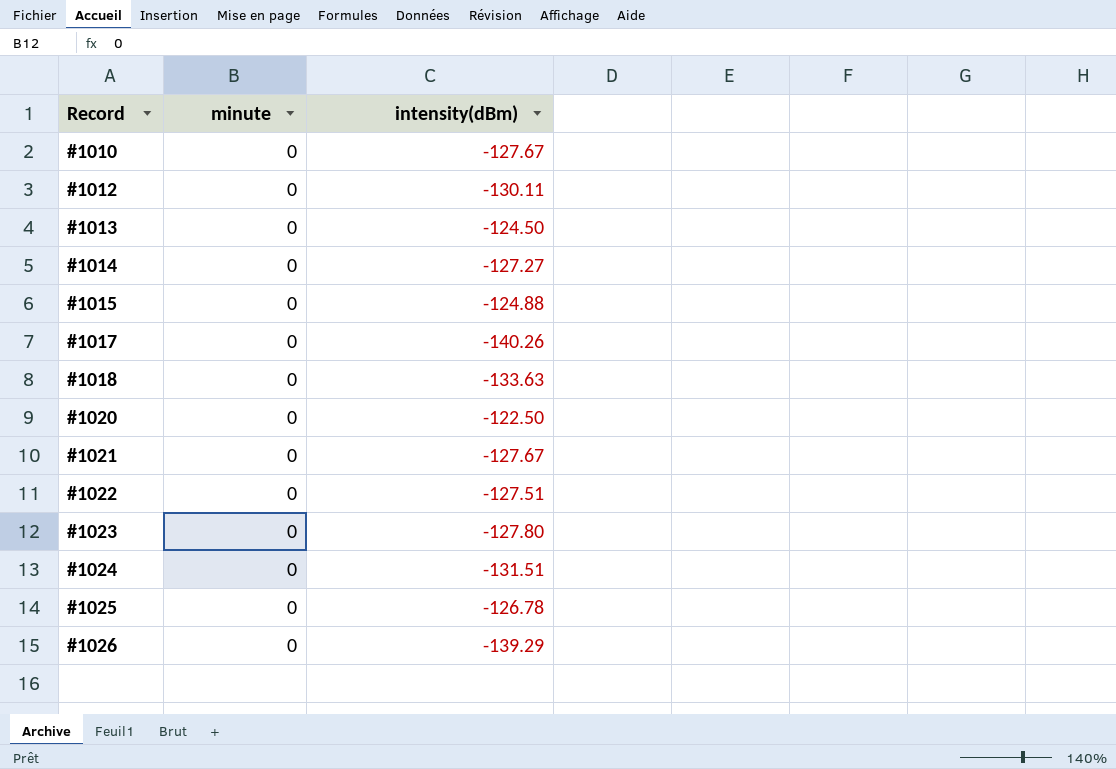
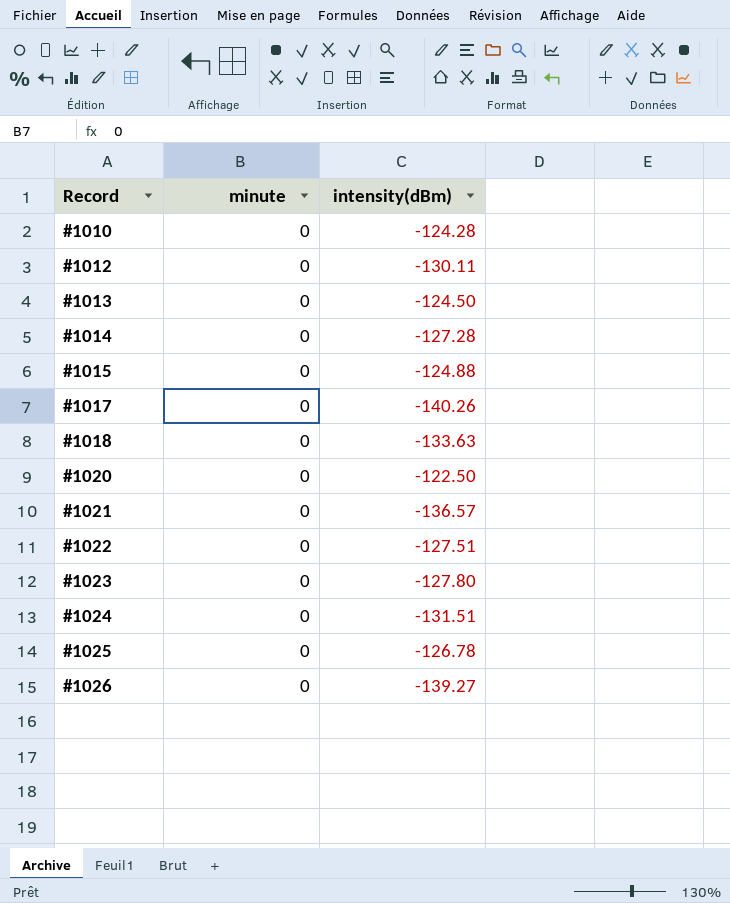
#1010 | intensity(dBm): -127.67 -> -124.28
#1014 | intensity(dBm): -127.27 -> -127.28
#1021 | intensity(dBm): -127.67 -> -136.57
#1026 | intensity(dBm): -139.29 -> -139.27

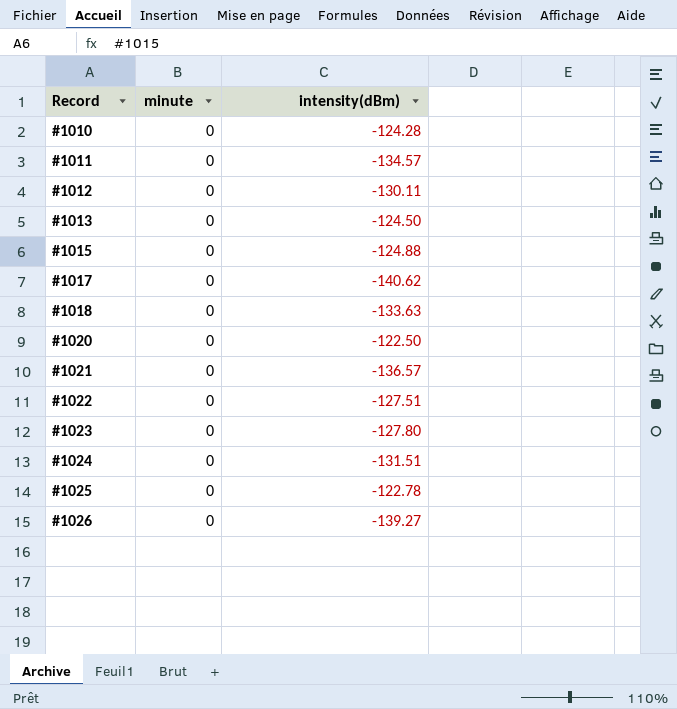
row #1014: 0 | -127.28 -> none
row #1011: none -> 0 | -134.57
#1017 | intensity(dBm): -140.26 -> -140.62
#1025 | intensity(dBm): -126.78 -> -122.78

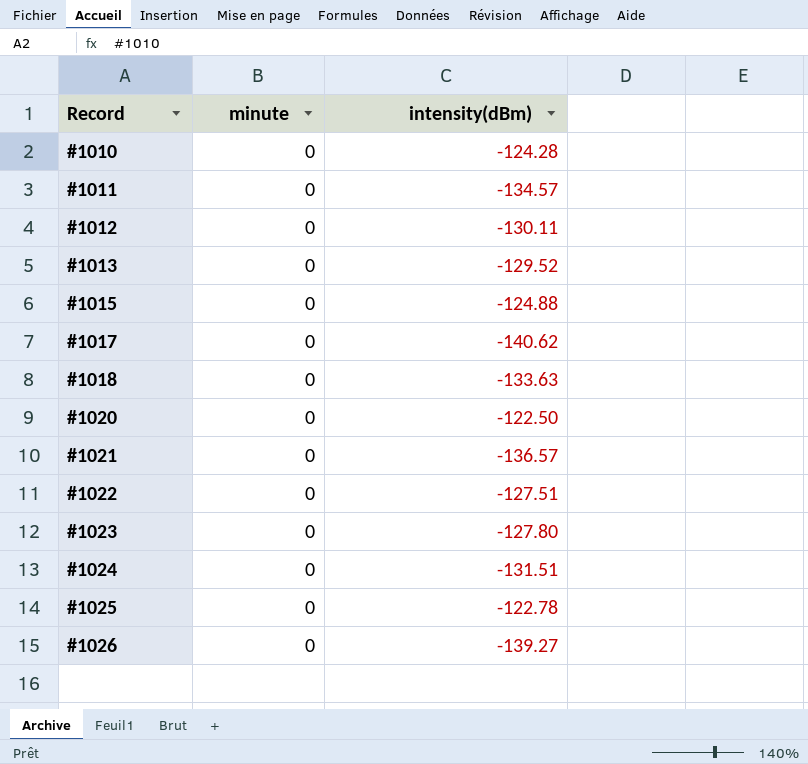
#1013 | intensity(dBm): -124.50 -> -129.52

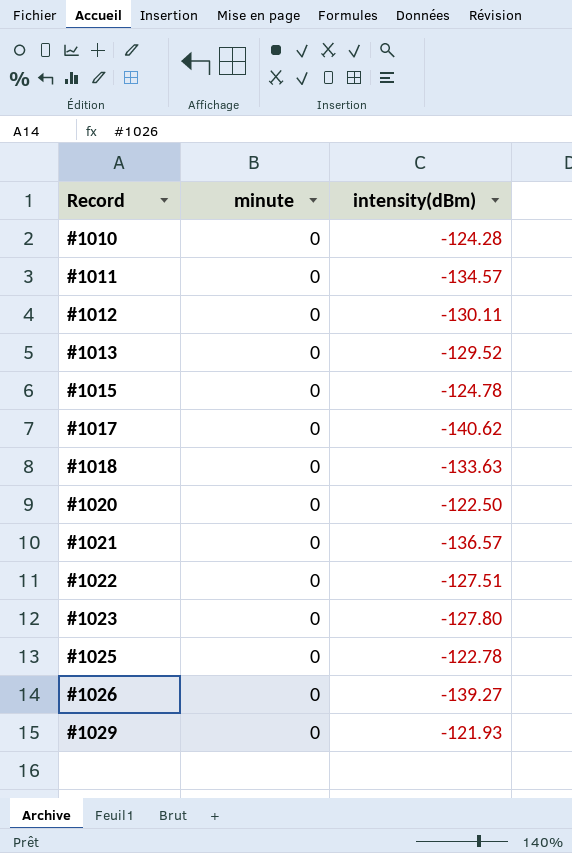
row #1024: 0 | -131.51 -> none
#1015 | intensity(dBm): -124.88 -> -124.78
row #1029: none -> 0 | -121.93

